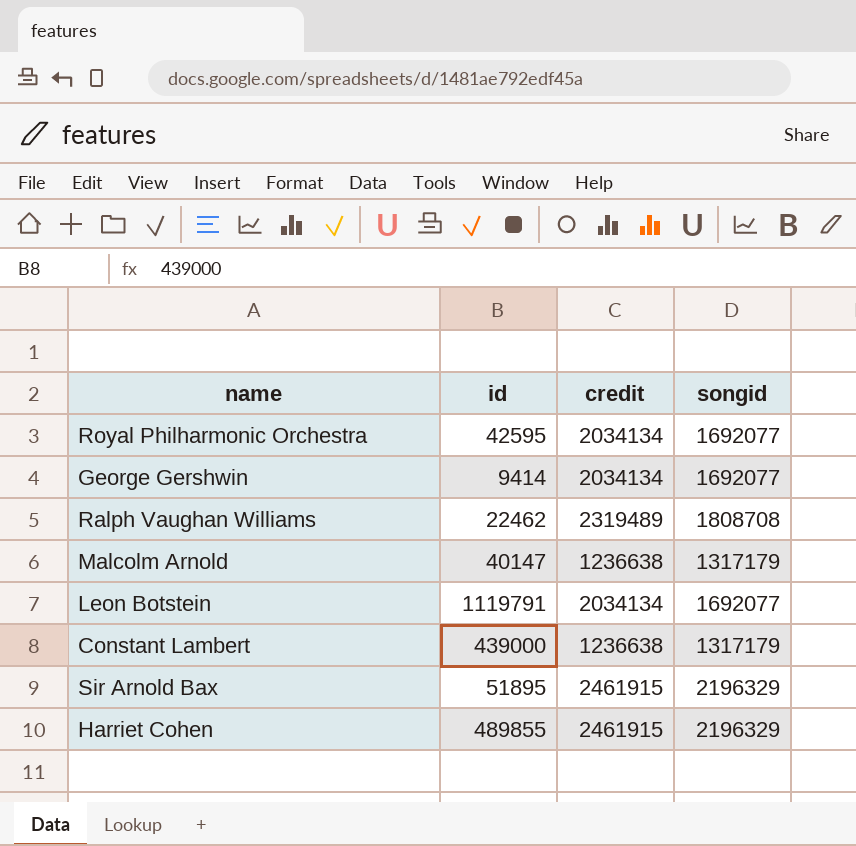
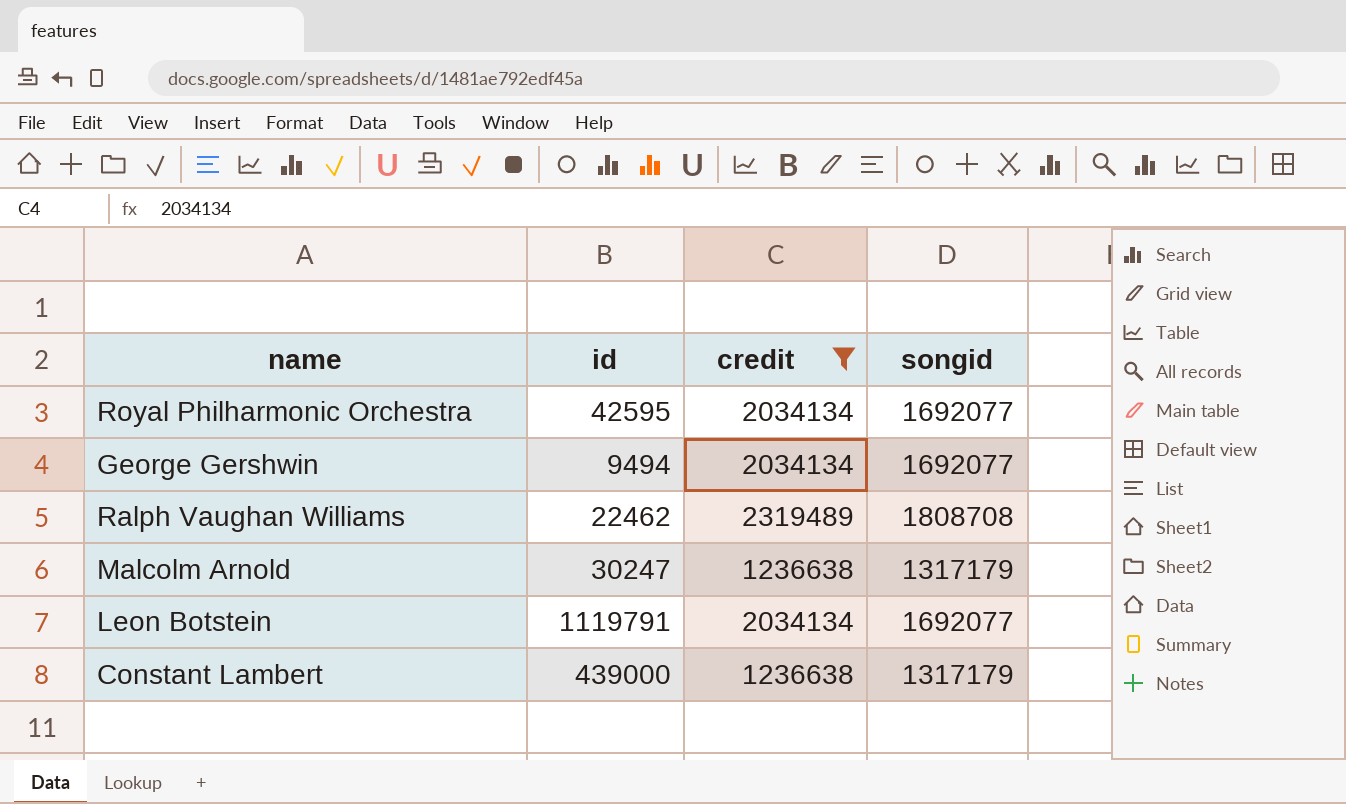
filter: none -> credit != 2461915
George Gershwin | id: 9414 -> 9494
Malcolm Arnold | id: 40147 -> 30247

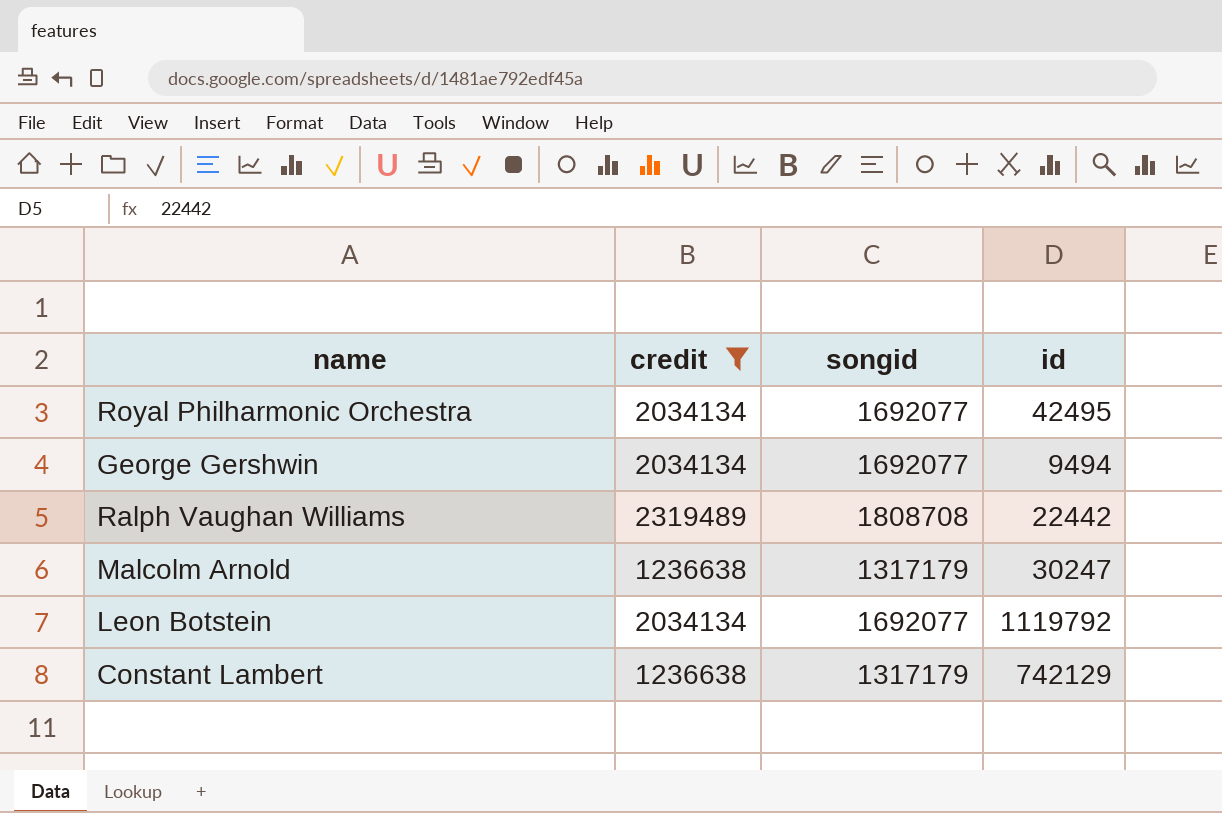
column id | position: 2 -> 4
Royal Philharmonic Orchestra | id: 42595 -> 42495
Ralph Vaughan Williams | id: 22462 -> 22442
Leon Botstein | id: 1119791 -> 1119792
Constant Lambert | id: 439000 -> 742129

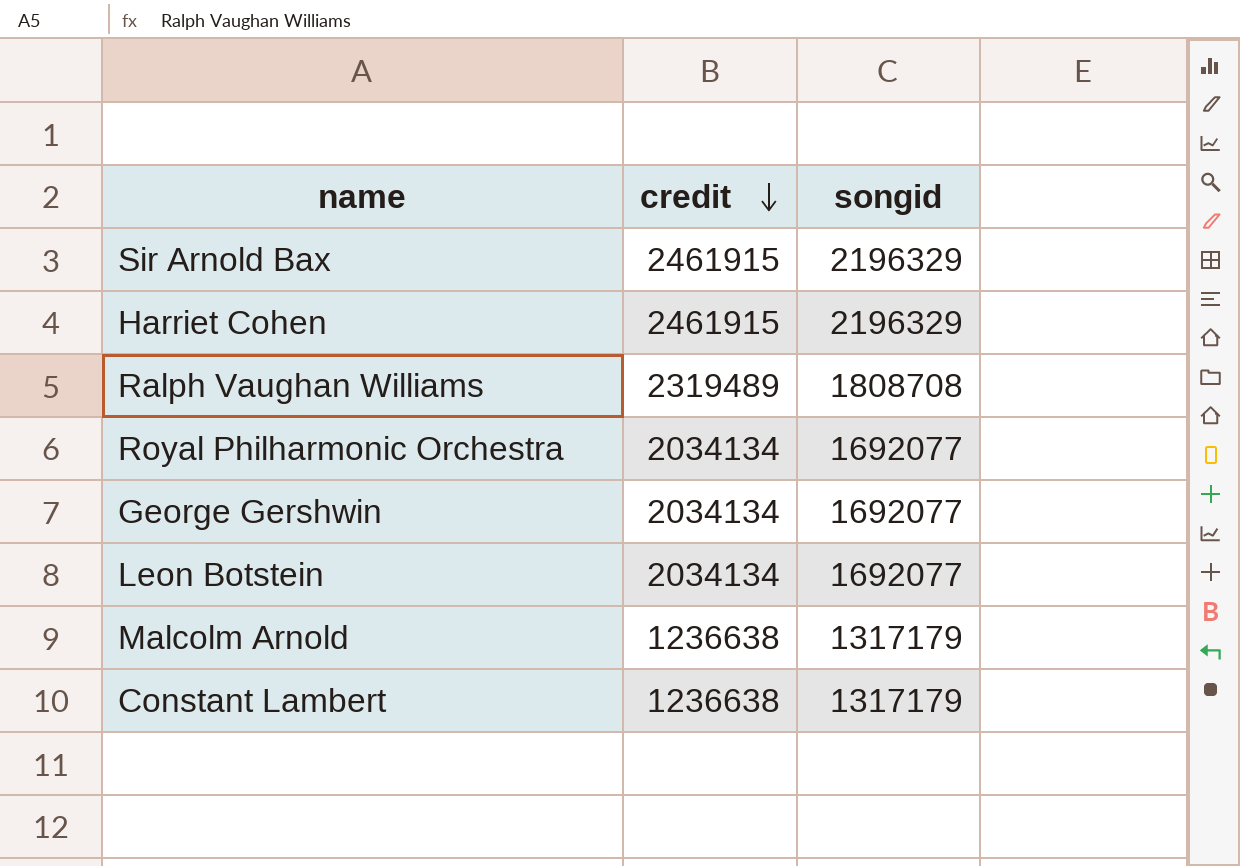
filter: credit != 2461915 -> none
row order: none -> credit descending
column id | position: 4 -> none

